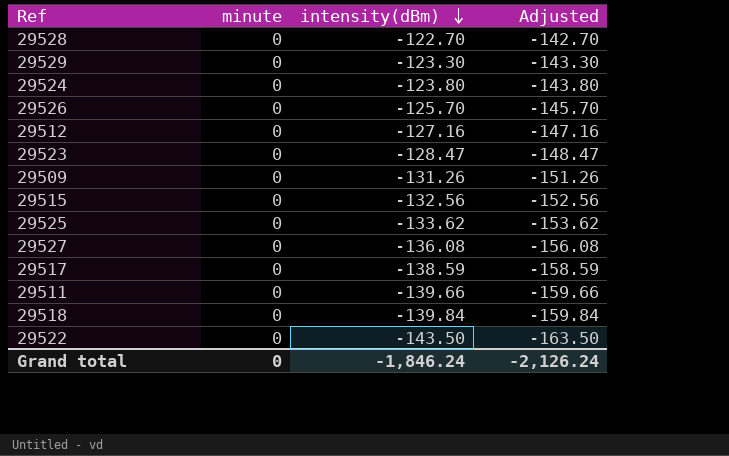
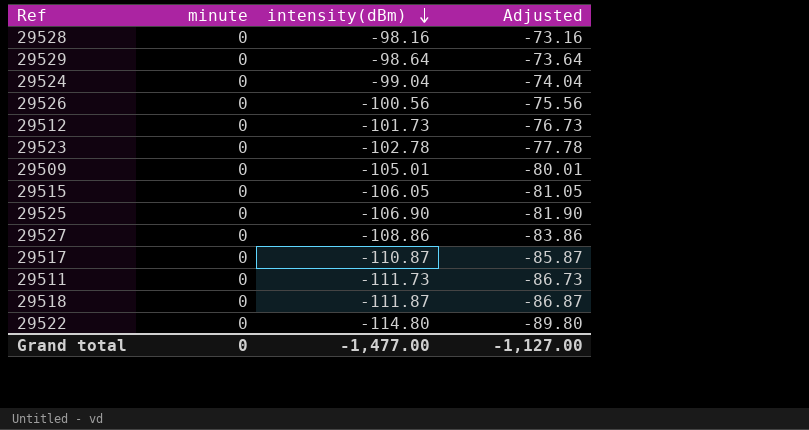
column Adjusted | formula: [intensity(dBm)] - 20 -> [intensity(dBm)] + 25
29528 | intensity(dBm): -122.70 -> -98.16
29529 | intensity(dBm): -123.30 -> -98.64
29524 | intensity(dBm): -123.80 -> -99.04
29526 | intensity(dBm): -125.70 -> -100.56
29512 | intensity(dBm): -127.16 -> -101.73
29523 | intensity(dBm): -128.47 -> -102.78
29509 | intensity(dBm): -131.26 -> -105.01
29515 | intensity(dBm): -132.56 -> -106.05
29525 | intensity(dBm): -133.62 -> -106.90
29527 | intensity(dBm): -136.08 -> -108.86
29517 | intensity(dBm): -138.59 -> -110.87
29511 | intensity(dBm): -139.66 -> -111.73
29518 | intensity(dBm): -139.84 -> -111.87
29522 | intensity(dBm): -143.50 -> -114.80
Grand total | intensity(dBm): -1,846.24 -> -1,477.00
Grand total | Adjusted: -2,126.24 -> -1,127.00

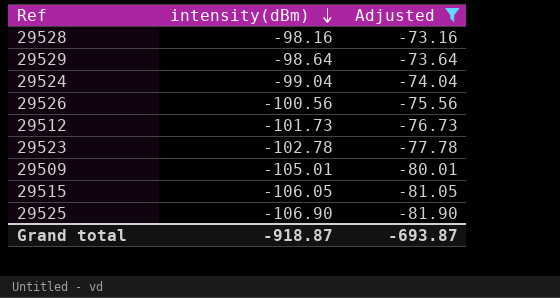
filter: none -> Adjusted >= -81.90
column minute | position: 2 -> none
Grand total | intensity(dBm): -1,477.00 -> -918.87
Grand total | Adjusted: -1,127.00 -> -693.87

